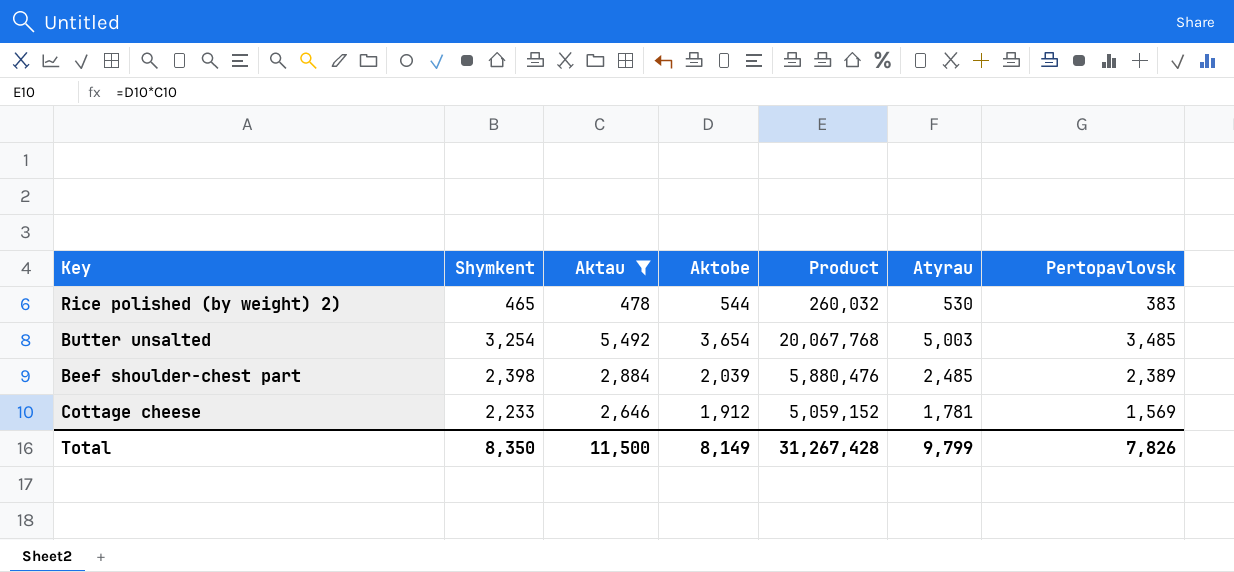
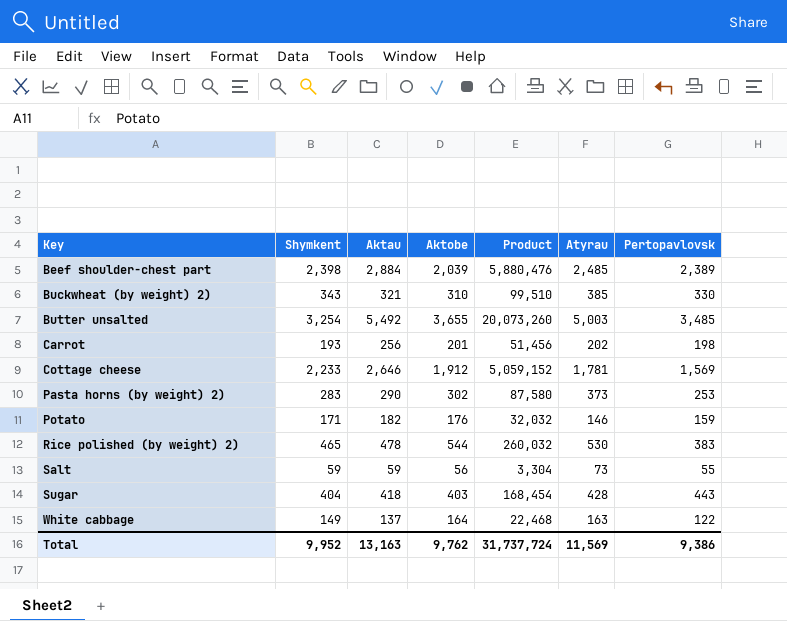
filter: Aktau >= 478 -> none
row order: none -> Key ascending
Butter unsalted | Aktobe: 3,654 -> 3,655
Butter unsalted | Product: 20,067,768 -> 20,073,260
Total | Shymkent: 8,350 -> 9,952
Total | Aktau: 11,500 -> 13,163
Total | Aktobe: 8,149 -> 9,762
Total | Product: 31,267,428 -> 31,737,724
Total | Atyrau: 9,799 -> 11,569
Total | Pertopavlovsk: 7,826 -> 9,386

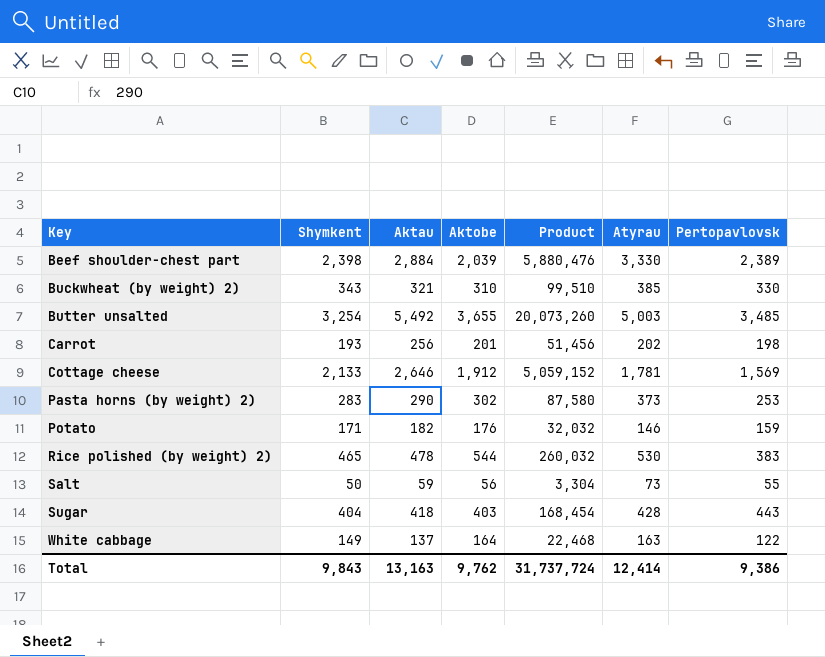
Beef shoulder-chest part | Atyrau: 2,485 -> 3,330
Cottage cheese | Shymkent: 2,233 -> 2,133
Salt | Shymkent: 59 -> 50
Total | Shymkent: 9,952 -> 9,843
Total | Atyrau: 11,569 -> 12,414

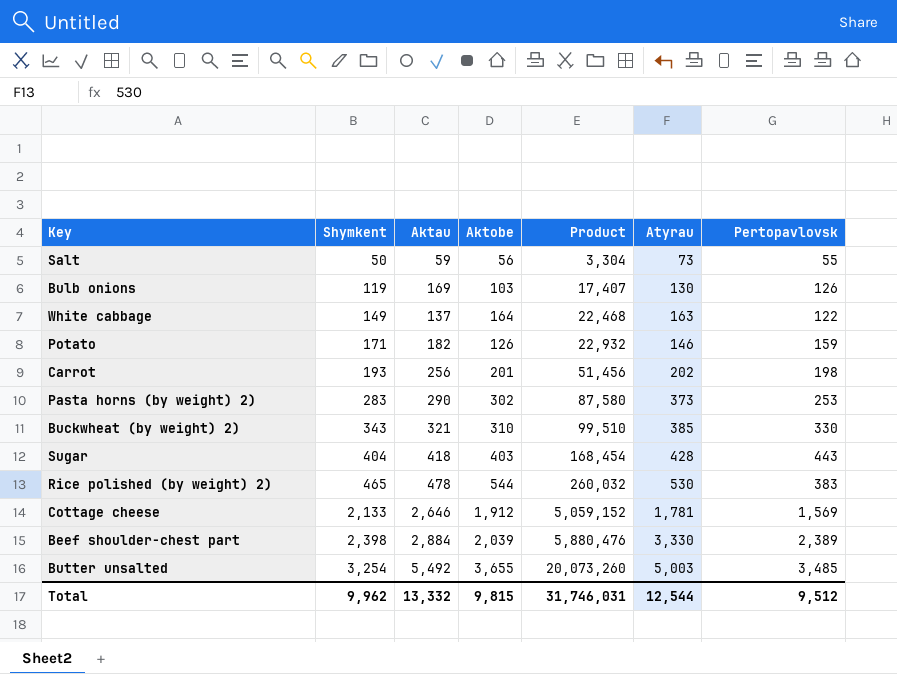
row order: Key ascending -> Shymkent ascending
row Bulb onions: none -> 119 | 169 | 103 | 17,407 | 130 | 126
Potato | Aktobe: 176 -> 126
Potato | Product: 32,032 -> 22,932
Total | Shymkent: 9,843 -> 9,962
Total | Aktau: 13,163 -> 13,332
Total | Aktobe: 9,762 -> 9,815
Total | Product: 31,737,724 -> 31,746,031
Total | Atyrau: 12,414 -> 12,544
Total | Pertopavlovsk: 9,386 -> 9,512

